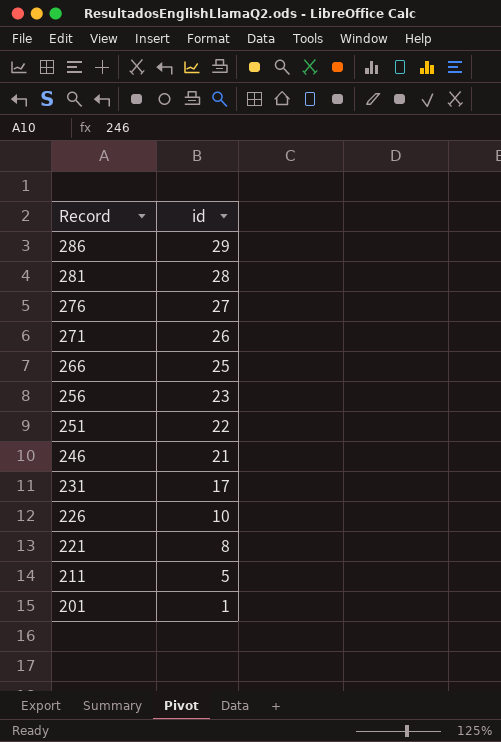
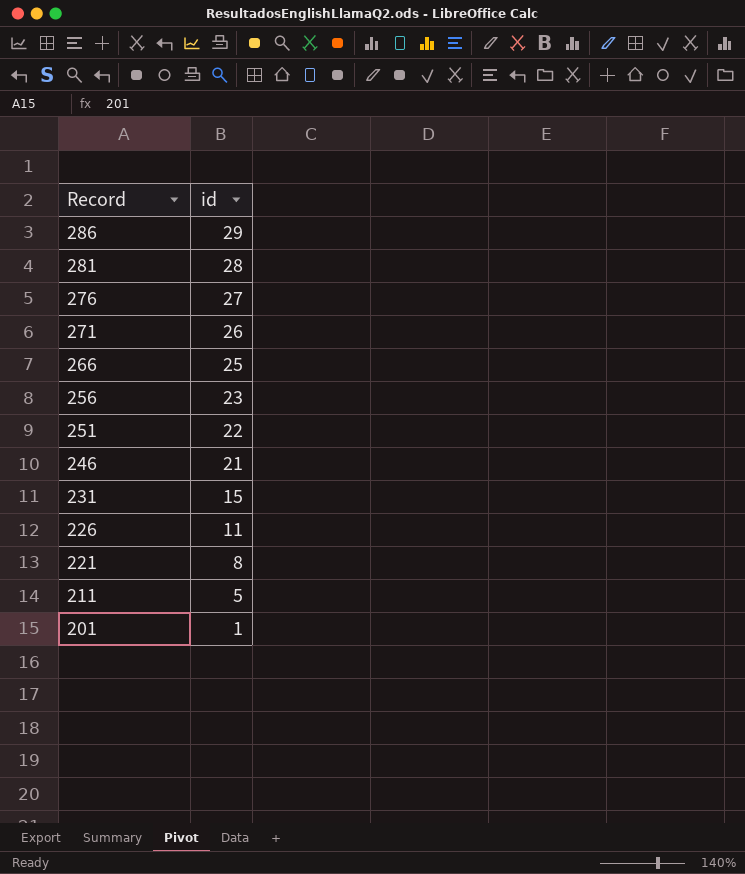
231 | id: 17 -> 15
226 | id: 10 -> 11

